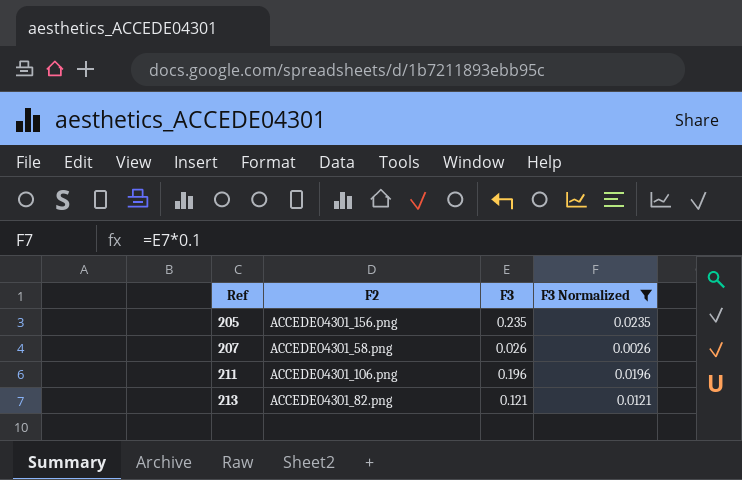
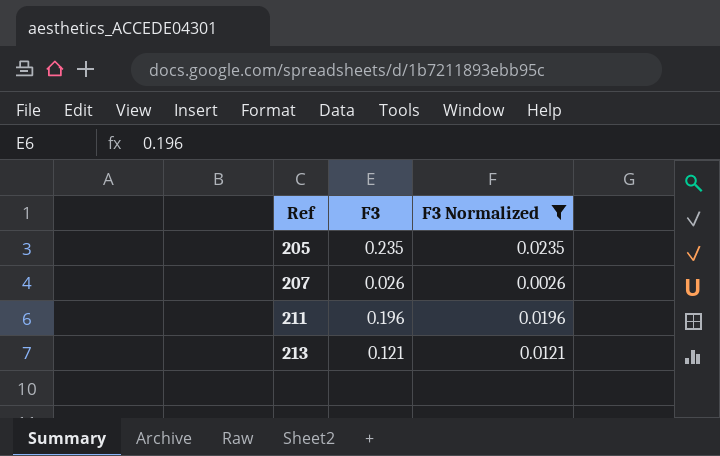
column F2 | position: 2 -> none

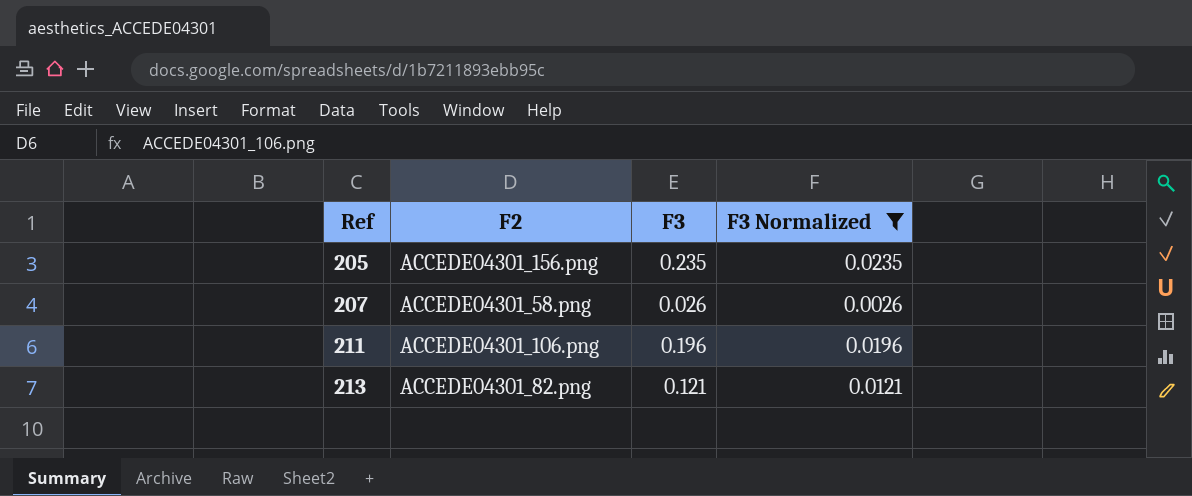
column F2 | position: none -> 2

